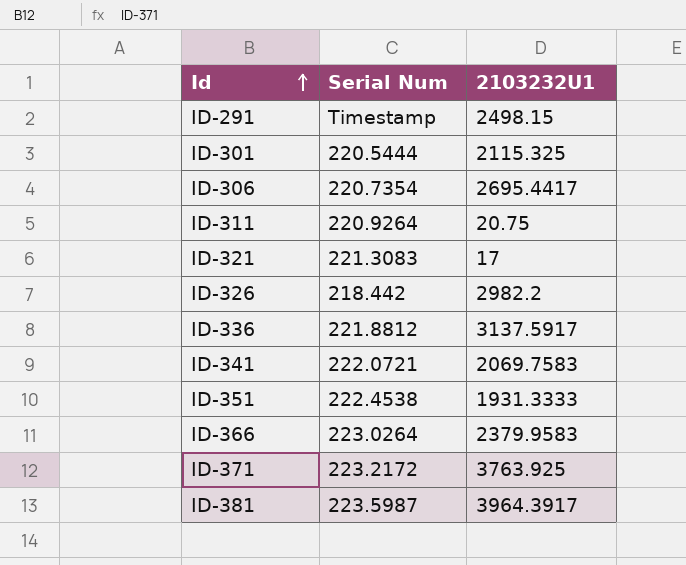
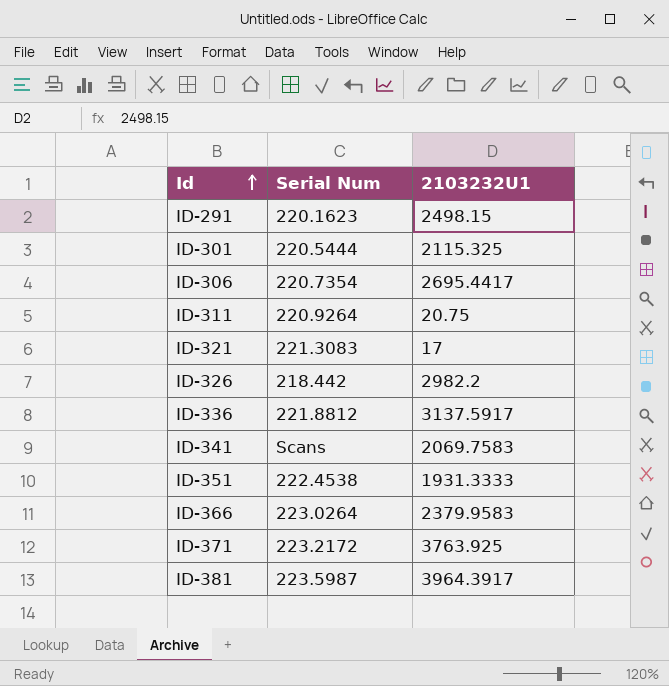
ID-291 | Serial Num: Timestamp -> 220.1623
ID-341 | Serial Num: 222.0721 -> Scans

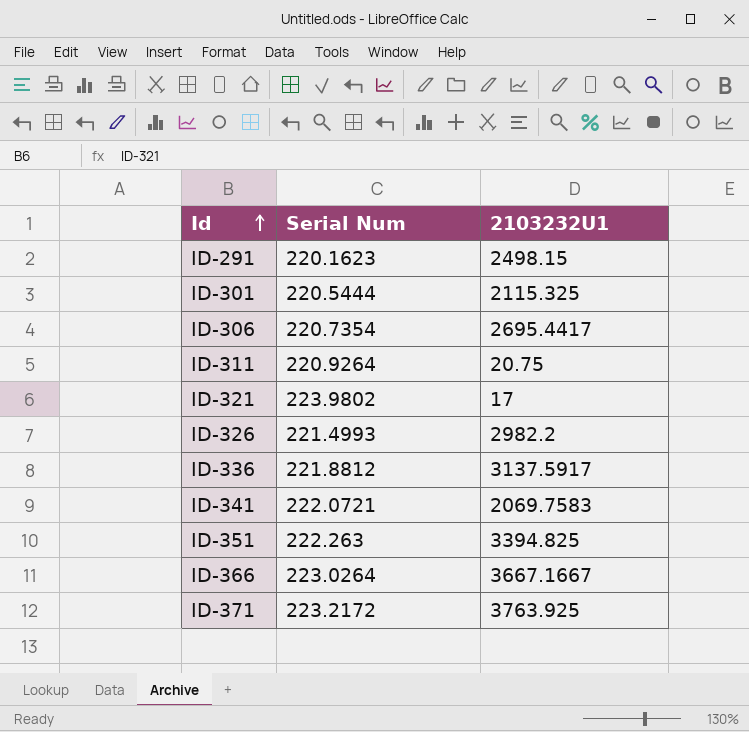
row ID-381: 223.5987 | 3964.3917 -> none
ID-321 | Serial Num: 221.3083 -> 223.9802
ID-326 | Serial Num: 218.442 -> 221.4993
ID-341 | Serial Num: Scans -> 222.0721
ID-351 | Serial Num: 222.4538 -> 222.263
ID-351 | 2103232U1: 1931.3333 -> 3394.825
ID-366 | 2103232U1: 2379.9583 -> 3667.1667

